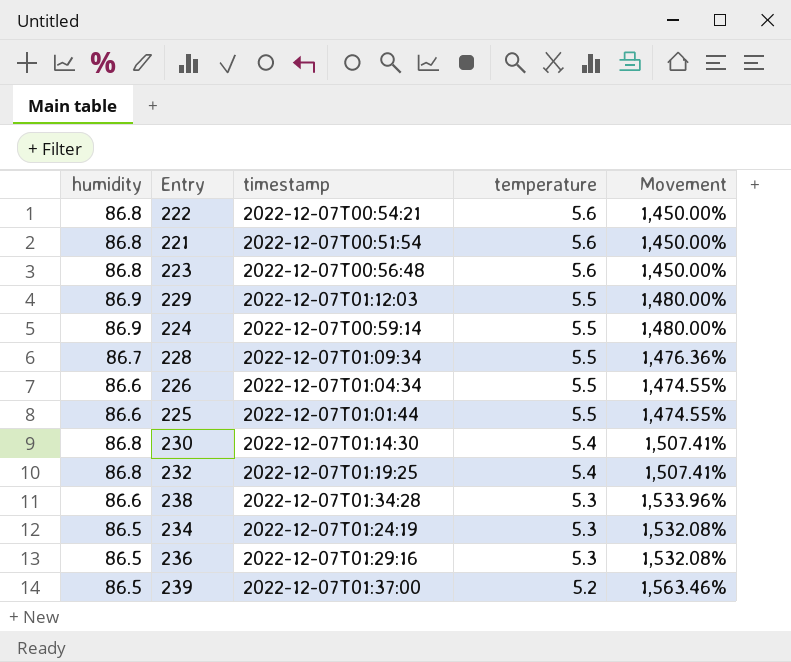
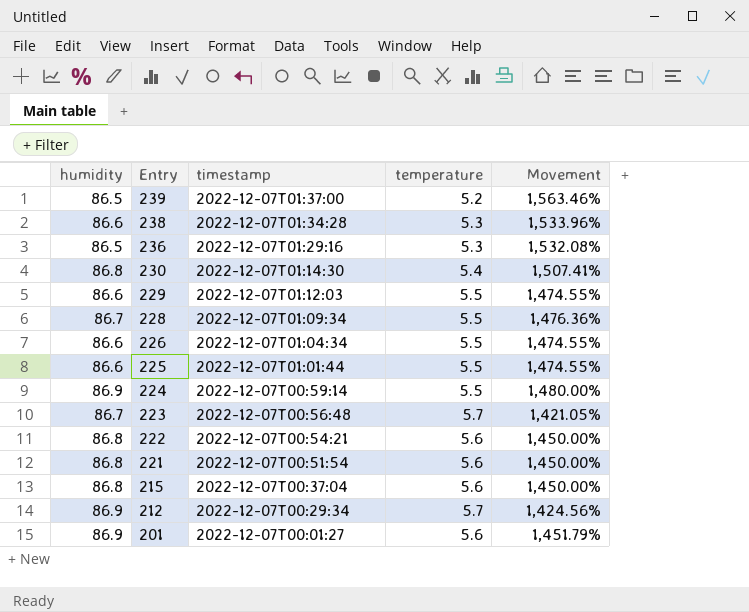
row order: temperature descending -> Entry descending
row 232: 86.8 | 2022-12-07T01:19:25 | 5.4 | 1,507.41% -> none
row 234: 86.5 | 2022-12-07T01:24:19 | 5.3 | 1,532.08% -> none
229 | humidity: 86.9 -> 86.6
229 | Movement: 1,480.00% -> 1,474.55%
223 | humidity: 86.8 -> 86.7
223 | temperature: 5.6 -> 5.7
223 | Movement: 1,450.00% -> 1,421.05%
row 215: none -> 86.8 | 2022-12-07T00:37:04 | 5.6 | 1,450.00%
row 212: none -> 86.9 | 2022-12-07T00:29:34 | 5.7 | 1,424.56%
row 201: none -> 86.9 | 2022-12-07T00:01:27 | 5.6 | 1,451.79%

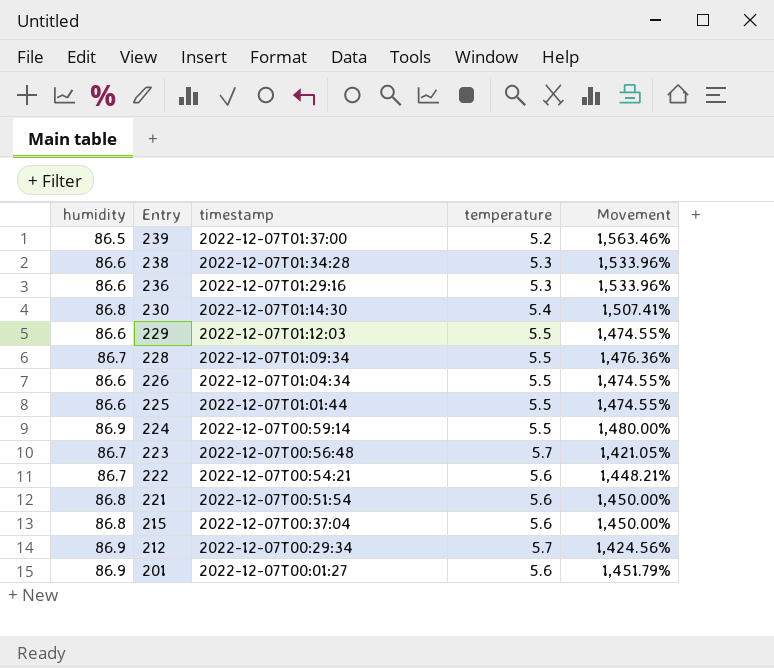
236 | humidity: 86.5 -> 86.6
236 | Movement: 1,532.08% -> 1,533.96%
222 | humidity: 86.8 -> 86.7
222 | Movement: 1,450.00% -> 1,448.21%

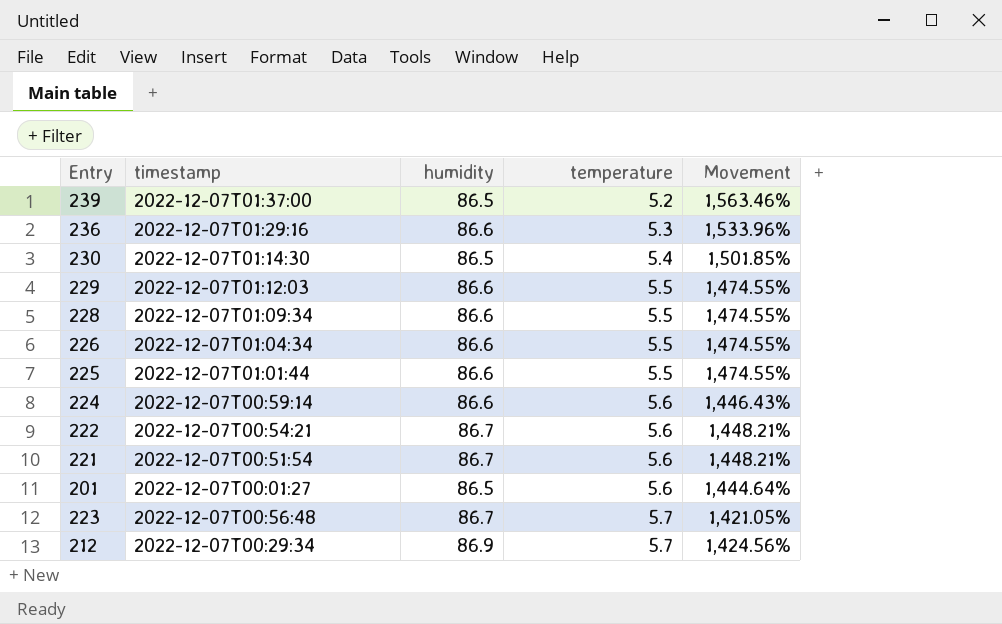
row order: Entry descending -> temperature ascending
column humidity | position: 1 -> 3
row 238: 86.6 | 2022-12-07T01:34:28 | 5.3 | 1,533.96% -> none
row 215: 86.8 | 2022-12-07T00:37:04 | 5.6 | 1,450.00% -> none
230 | humidity: 86.8 -> 86.5
230 | Movement: 1,507.41% -> 1,501.85%
228 | humidity: 86.7 -> 86.6
228 | Movement: 1,476.36% -> 1,474.55%
224 | humidity: 86.9 -> 86.6
224 | temperature: 5.5 -> 5.6
224 | Movement: 1,480.00% -> 1,446.43%
221 | humidity: 86.8 -> 86.7
221 | Movement: 1,450.00% -> 1,448.21%
201 | humidity: 86.9 -> 86.5
201 | Movement: 1,451.79% -> 1,444.64%

